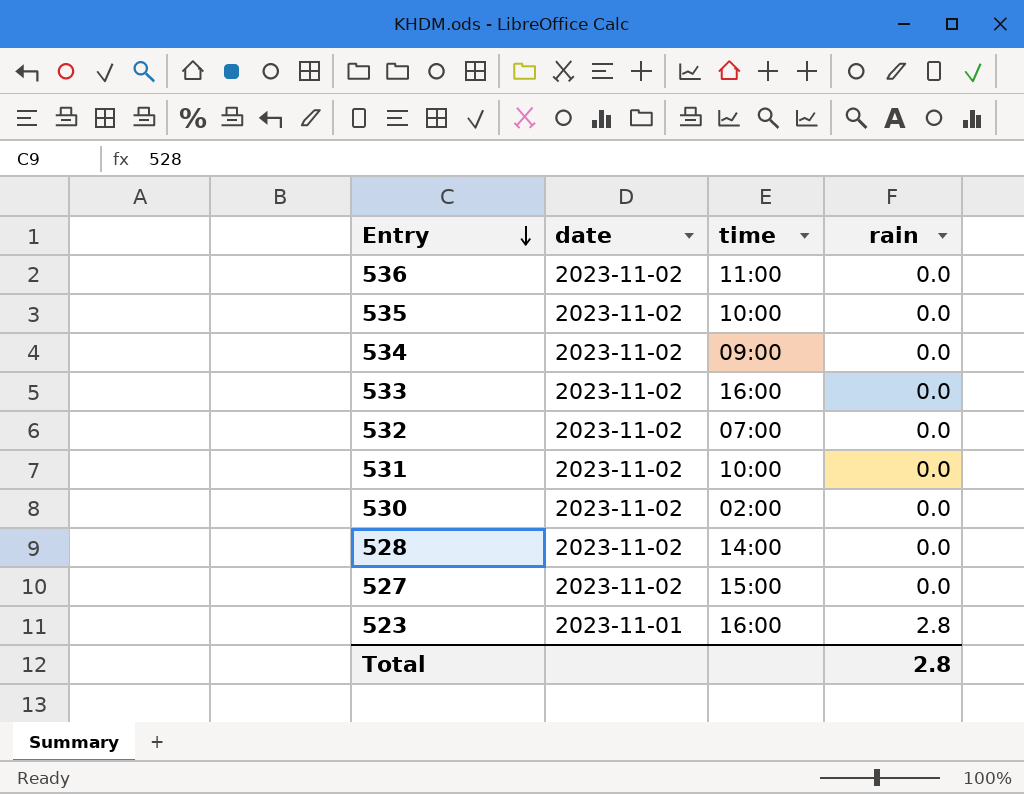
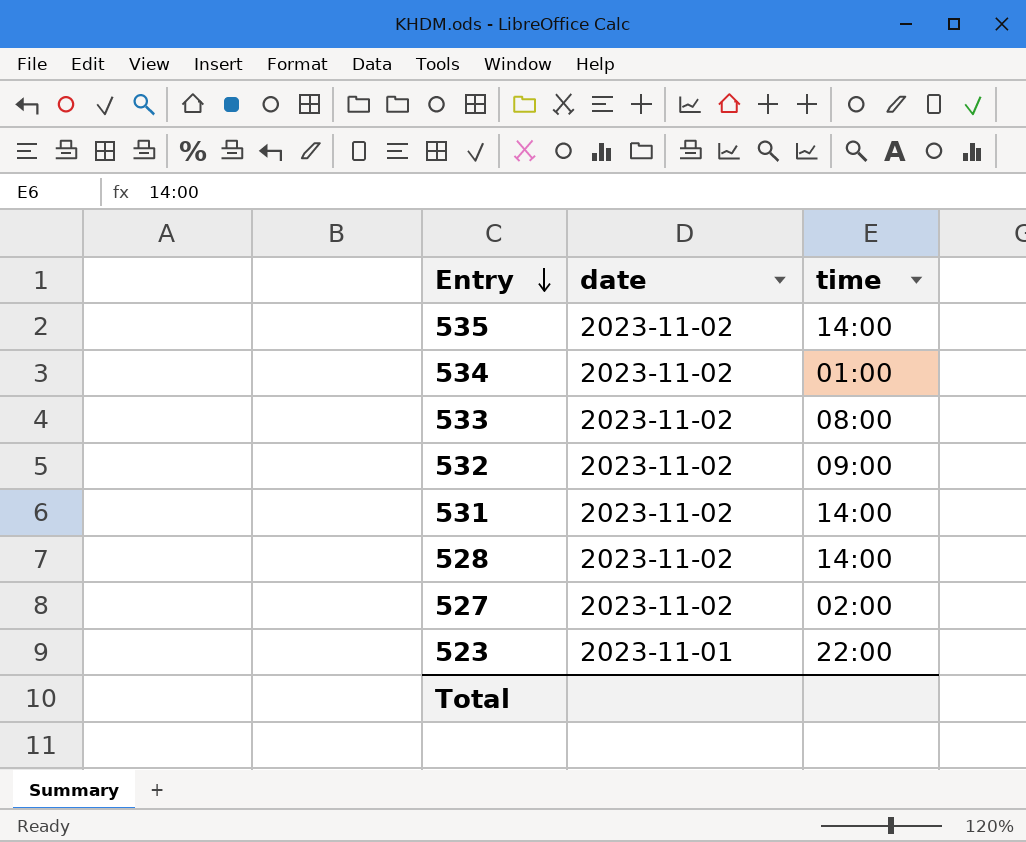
column rain | position: 4 -> none
row 536: 2023-11-02 | 11:00 | 0.0 -> none
row 530: 2023-11-02 | 02:00 | 0.0 -> none
535 | time: 10:00 -> 14:00
534 | time: 09:00 -> 01:00
533 | time: 16:00 -> 08:00
532 | time: 07:00 -> 09:00
531 | time: 10:00 -> 14:00
527 | time: 15:00 -> 02:00
523 | time: 16:00 -> 22:00

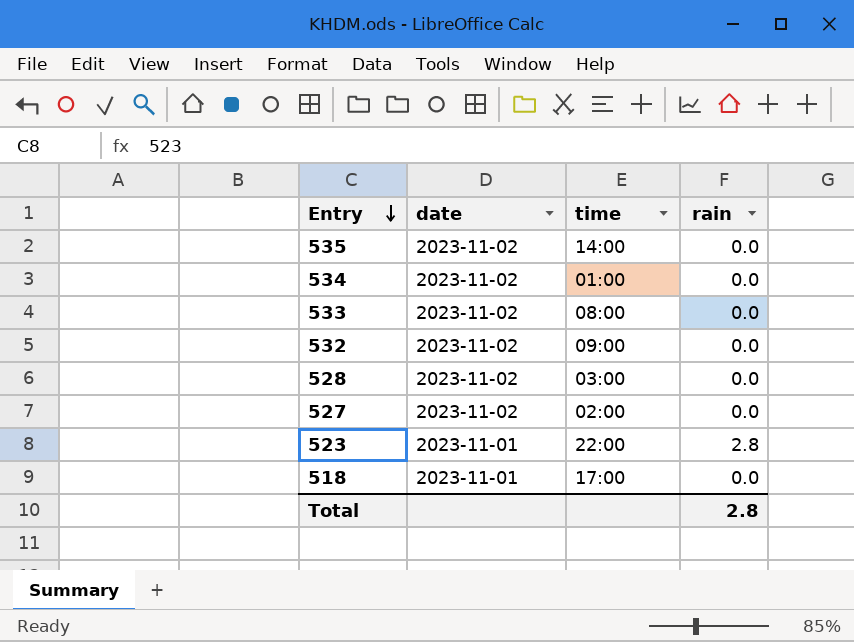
column rain | position: none -> 4
row 531: 2023-11-02 | 14:00 -> none
528 | time: 14:00 -> 03:00
row 518: none -> 2023-11-01 | 17:00 | 0.0

